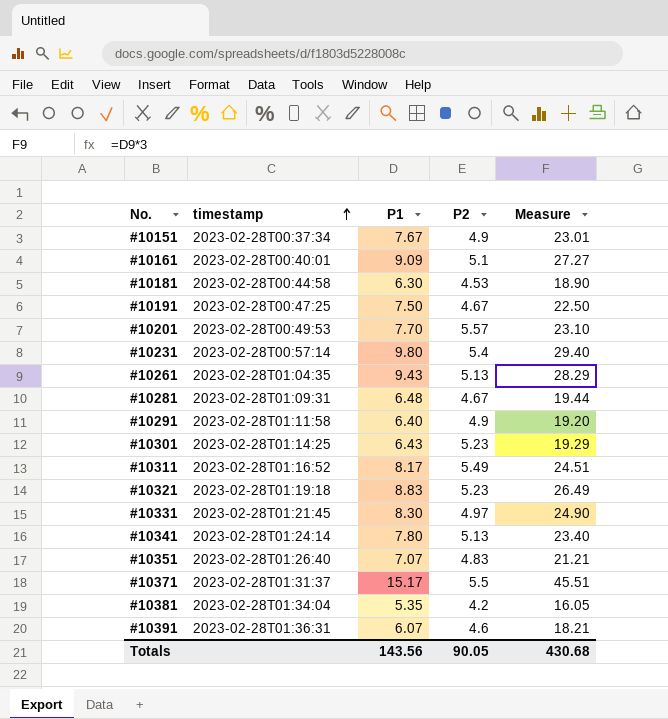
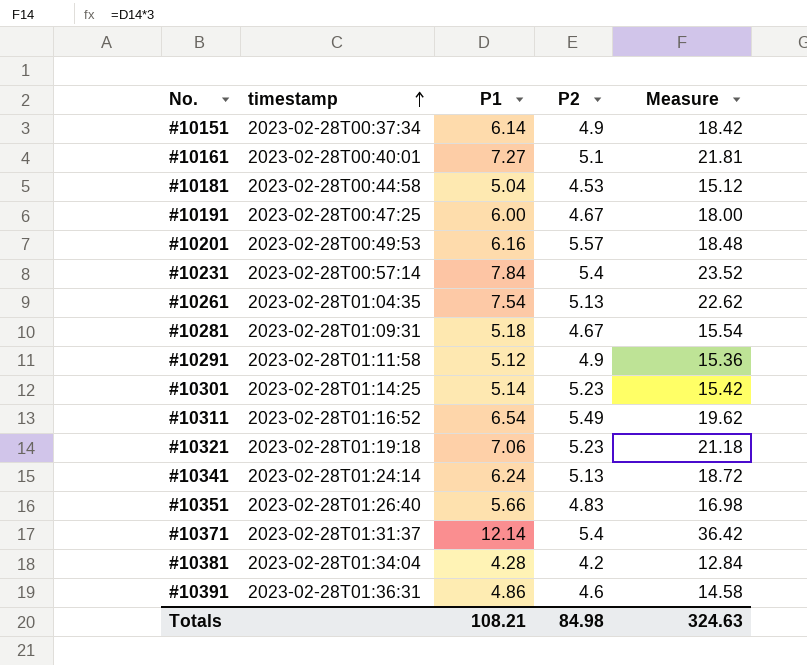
row #10331: 2023-02-28T01:21:45 | 8.30 | 4.97 | 24.90 -> none
#10151 | P1: 7.67 -> 6.14
#10151 | Measure: 23.01 -> 18.42
#10161 | P1: 9.09 -> 7.27
#10161 | Measure: 27.27 -> 21.81
#10181 | P1: 6.30 -> 5.04
#10181 | Measure: 18.90 -> 15.12
#10191 | P1: 7.50 -> 6.00
#10191 | Measure: 22.50 -> 18.00
#10201 | P1: 7.70 -> 6.16
#10201 | Measure: 23.10 -> 18.48
#10231 | P1: 9.80 -> 7.84
#10231 | Measure: 29.40 -> 23.52
#10261 | P1: 9.43 -> 7.54
#10261 | Measure: 28.29 -> 22.62
#10281 | P1: 6.48 -> 5.18
#10281 | Measure: 19.44 -> 15.54
#10291 | P1: 6.40 -> 5.12
#10291 | Measure: 19.20 -> 15.36
#10301 | P1: 6.43 -> 5.14
#10301 | Measure: 19.29 -> 15.42
#10311 | P1: 8.17 -> 6.54
#10311 | Measure: 24.51 -> 19.62
#10321 | P1: 8.83 -> 7.06
#10321 | Measure: 26.49 -> 21.18
#10341 | P1: 7.80 -> 6.24
#10341 | Measure: 23.40 -> 18.72
#10351 | P1: 7.07 -> 5.66
#10351 | Measure: 21.21 -> 16.98
#10371 | P1: 15.17 -> 12.14
#10371 | P2: 5.5 -> 5.4
#10371 | Measure: 45.51 -> 36.42
#10381 | P1: 5.35 -> 4.28
#10381 | Measure: 16.05 -> 12.84
#10391 | P1: 6.07 -> 4.86
#10391 | Measure: 18.21 -> 14.58
Totals | P1: 143.56 -> 108.21
Totals | P2: 90.05 -> 84.98
Totals | Measure: 430.68 -> 324.63

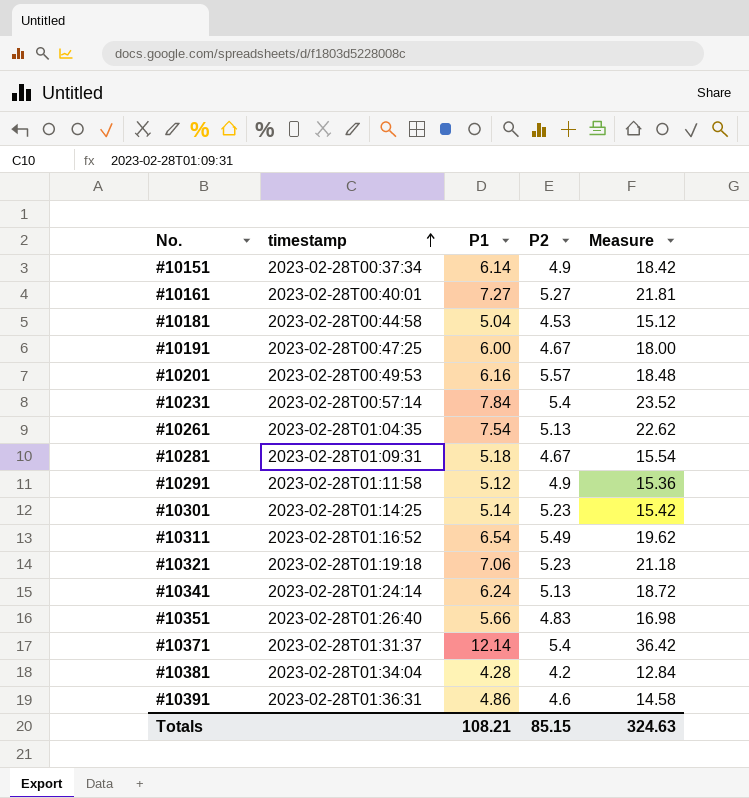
#10161 | P2: 5.1 -> 5.27
Totals | P2: 84.98 -> 85.15

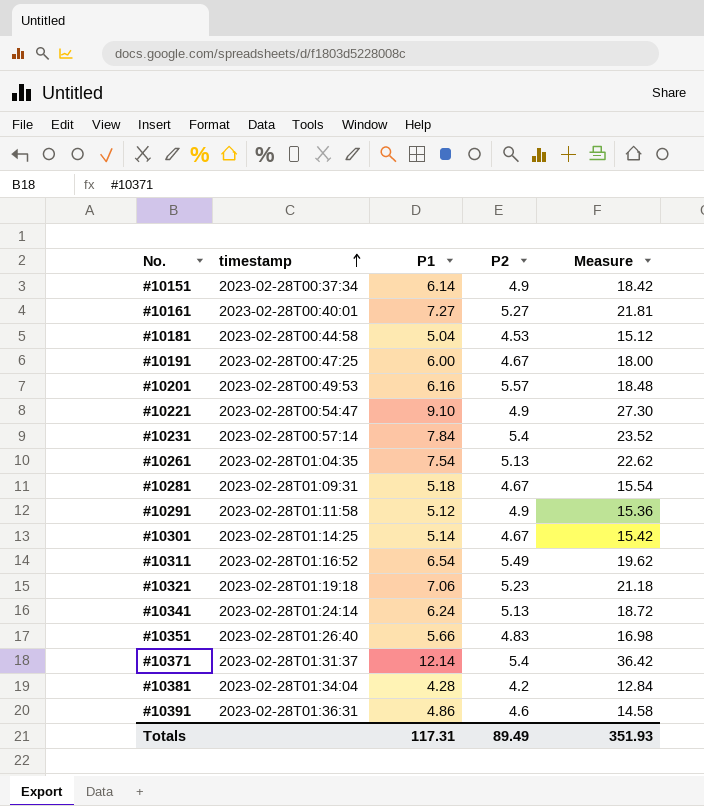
row #10221: none -> 2023-02-28T00:54:47 | 9.10 | 4.9 | 27.30
#10301 | P2: 5.23 -> 4.67
Totals | P1: 108.21 -> 117.31
Totals | P2: 85.15 -> 89.49
Totals | Measure: 324.63 -> 351.93

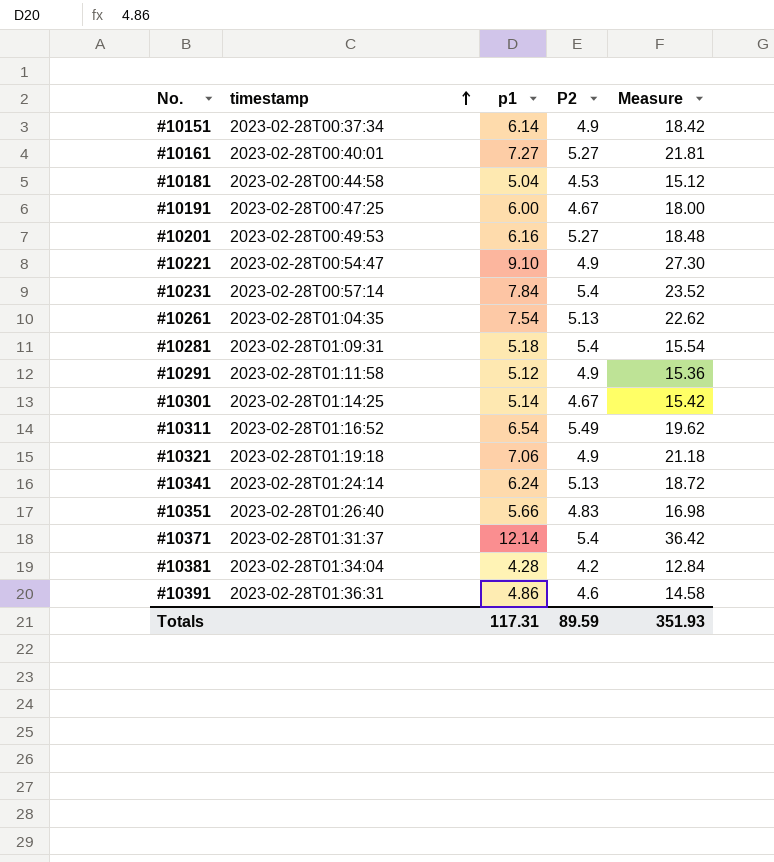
column name: P1 -> p1
#10201 | P2: 5.57 -> 5.27
#10281 | P2: 4.67 -> 5.4
#10321 | P2: 5.23 -> 4.9
Totals | P2: 89.49 -> 89.59

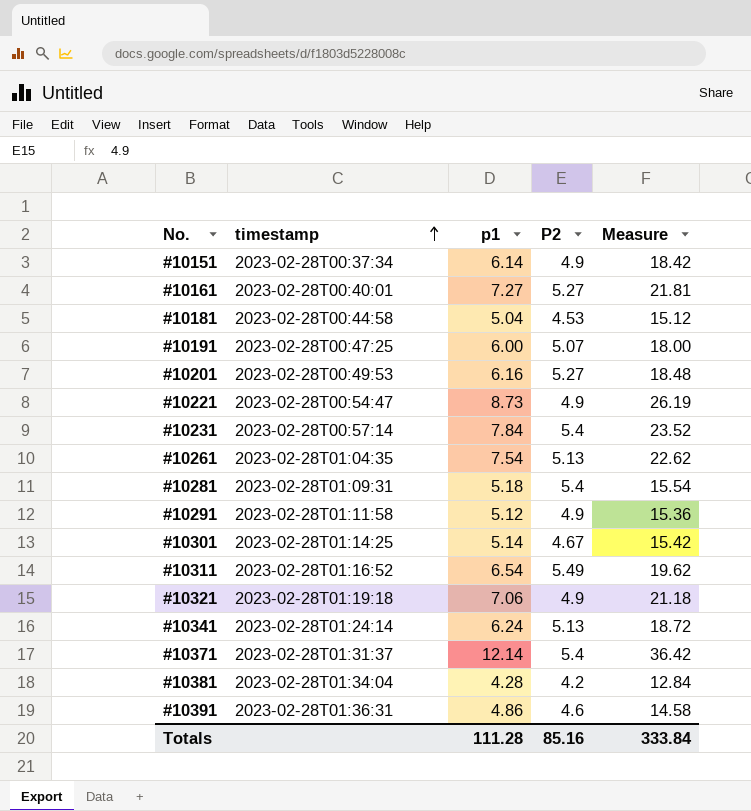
row #10351: 2023-02-28T01:26:40 | 5.66 | 4.83 | 16.98 -> none
#10191 | P2: 4.67 -> 5.07
#10221 | p1: 9.10 -> 8.73
#10221 | Measure: 27.30 -> 26.19
Totals | p1: 117.31 -> 111.28
Totals | P2: 89.59 -> 85.16
Totals | Measure: 351.93 -> 333.84

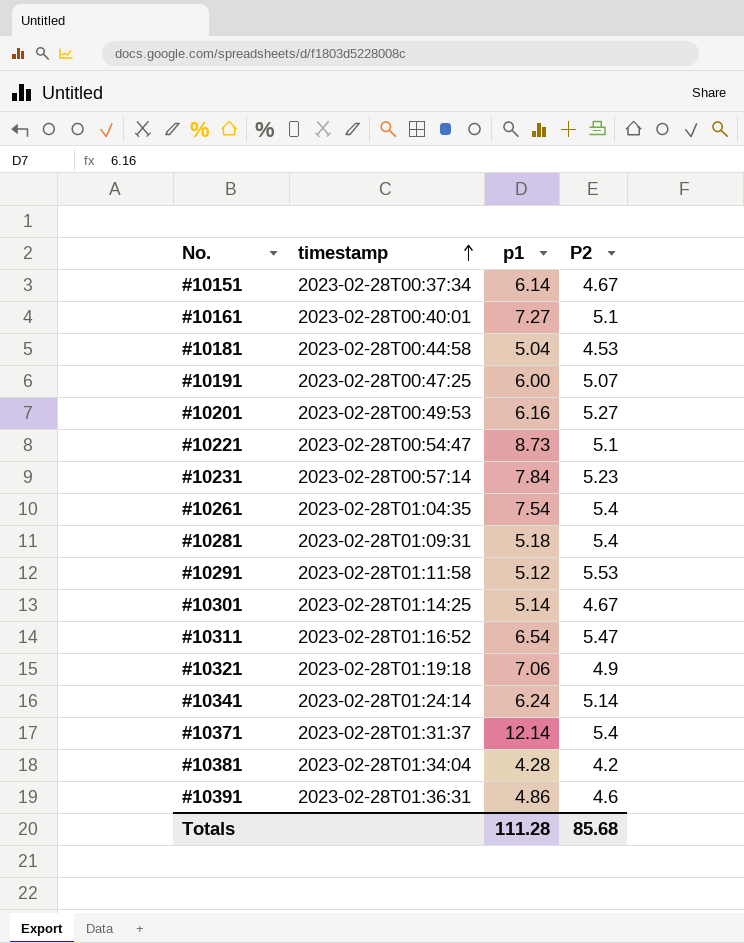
column Measure | formula: [p1] * 3 -> none
#10151 | P2: 4.9 -> 4.67
#10161 | P2: 5.27 -> 5.1
#10221 | P2: 4.9 -> 5.1
#10231 | P2: 5.4 -> 5.23
#10261 | P2: 5.13 -> 5.4
#10291 | P2: 4.9 -> 5.53
#10311 | P2: 5.49 -> 5.47
#10341 | P2: 5.13 -> 5.14
Totals | P2: 85.16 -> 85.68

